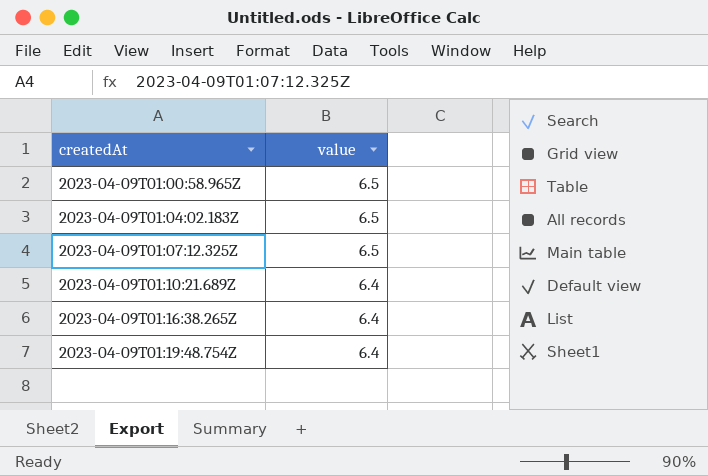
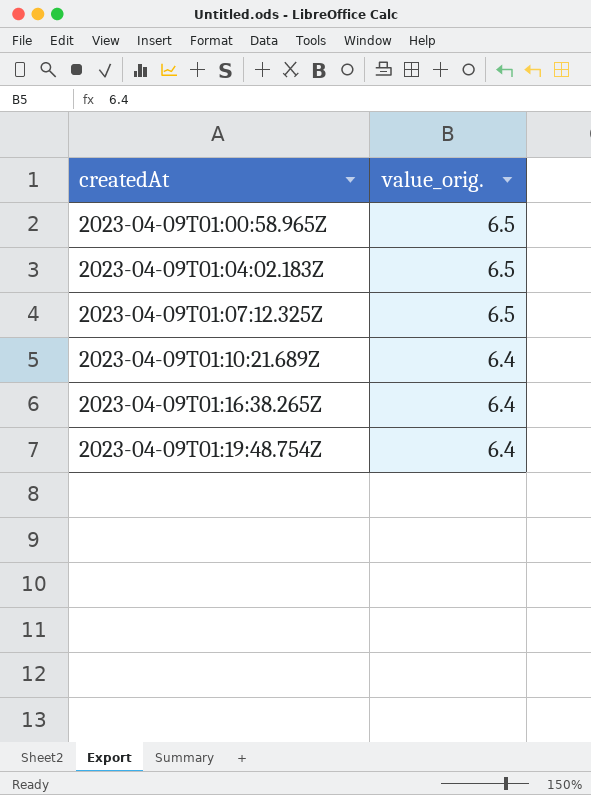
column name: value -> value_orig.

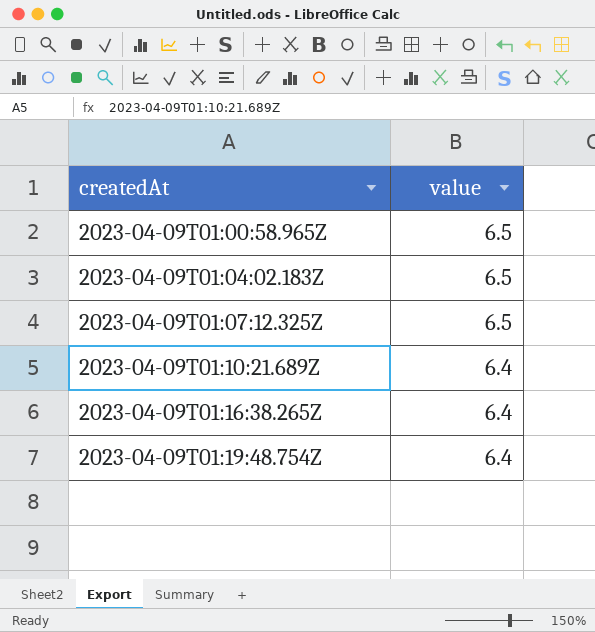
column name: value_orig. -> value

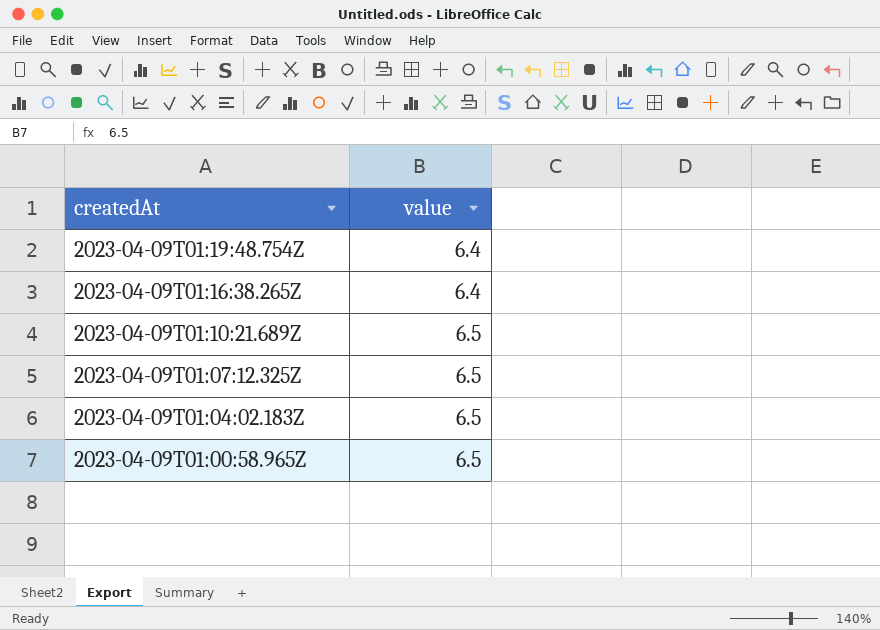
row order: createdAt ascending -> createdAt descending
2023-04-09T01:10:21.689Z | value: 6.4 -> 6.5

